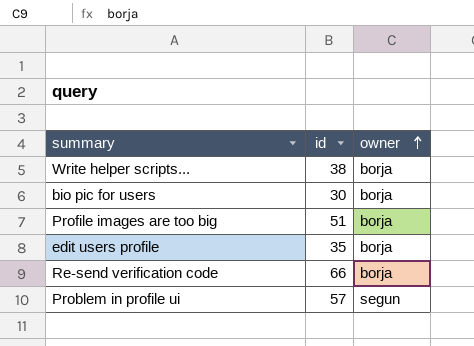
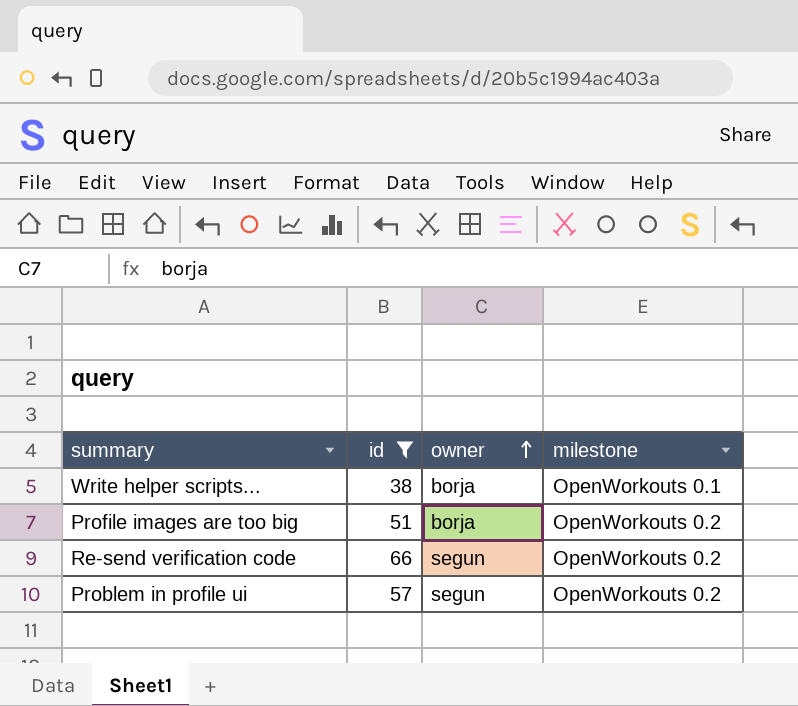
filter: none -> id >= 38
column milestone | position: none -> 4
Re-send verification code | owner: borja -> segun

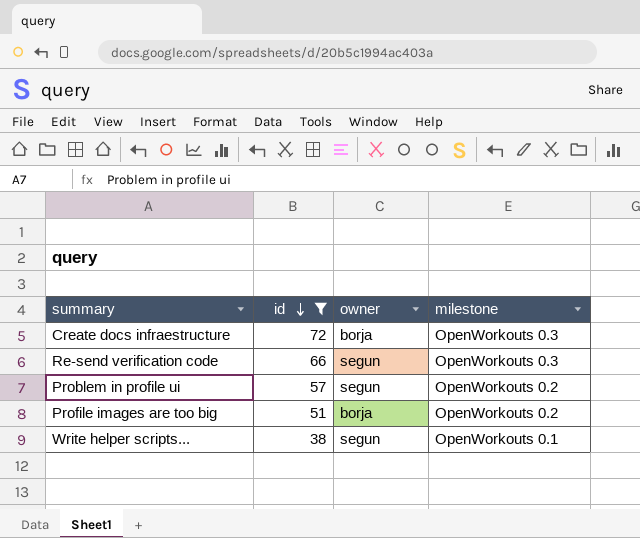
row order: owner ascending -> id descending
row Create docs infraestructure: none -> 72 | borja | OpenWorkouts 0.3
Re-send verification code | milestone: OpenWorkouts 0.2 -> OpenWorkouts 0.3
Write helper scripts... | owner: borja -> segun

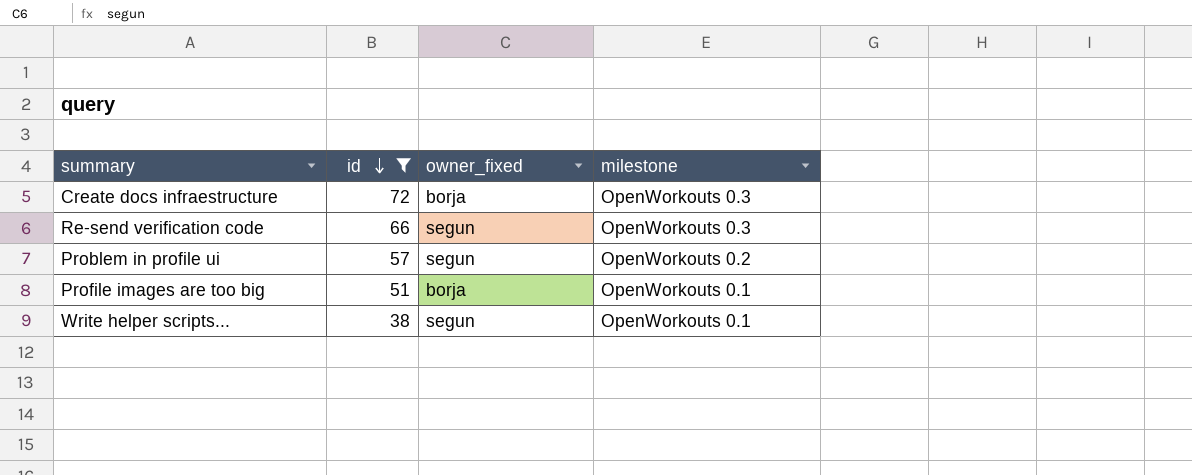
column name: owner -> owner_fixed
Profile images are too big | milestone: OpenWorkouts 0.2 -> OpenWorkouts 0.1

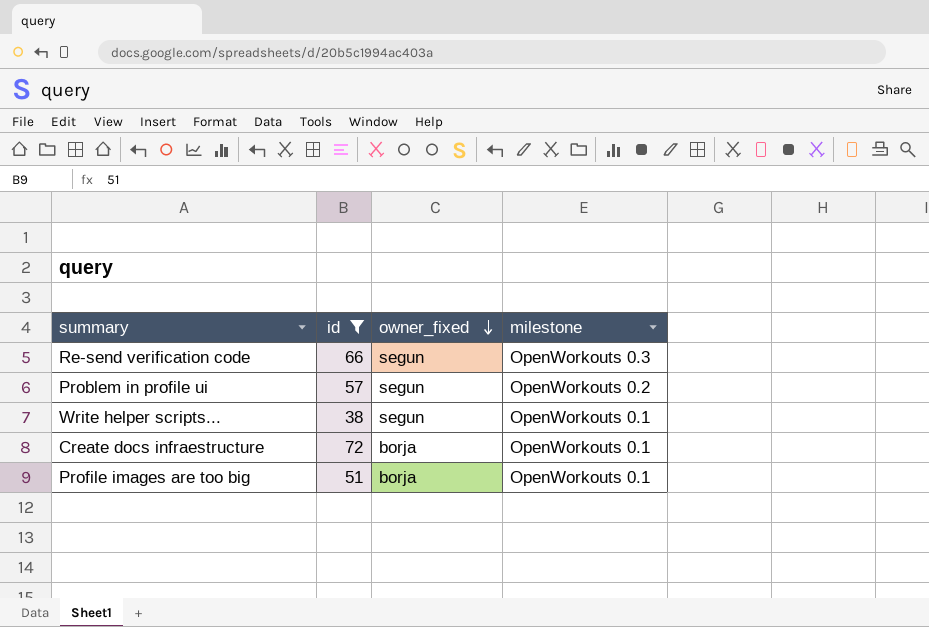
row order: id descending -> owner_fixed descending
Create docs infraestructure | milestone: OpenWorkouts 0.3 -> OpenWorkouts 0.1

